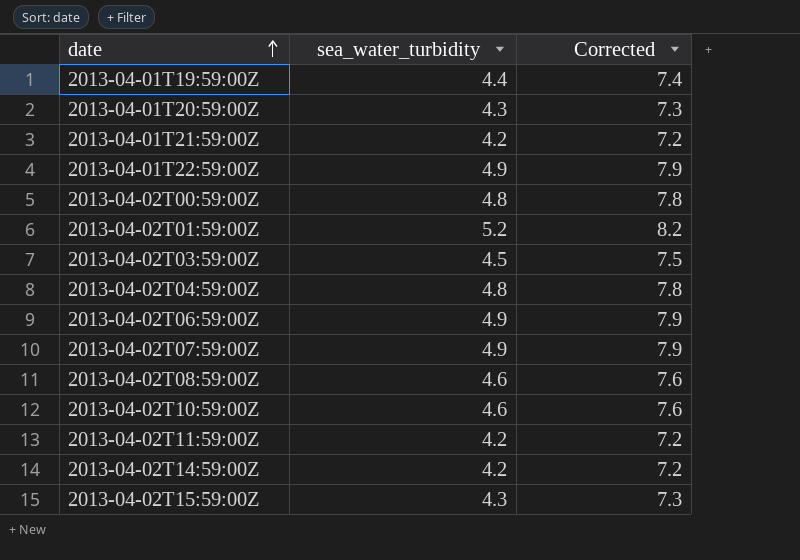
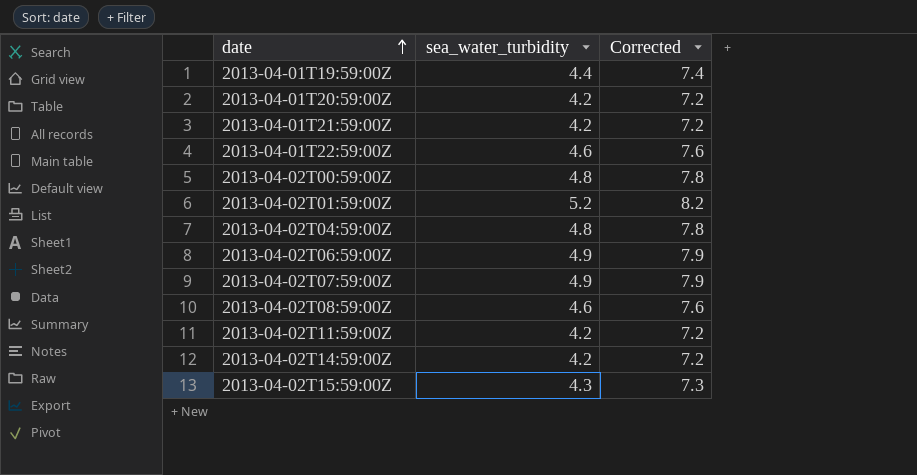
row 2013-04-02T03:59:00Z: 4.5 | 7.5 -> none
row 2013-04-02T10:59:00Z: 4.6 | 7.6 -> none
2013-04-01T20:59:00Z | sea_water_turbidity: 4.3 -> 4.2
2013-04-01T20:59:00Z | Corrected: 7.3 -> 7.2
2013-04-01T22:59:00Z | sea_water_turbidity: 4.9 -> 4.6
2013-04-01T22:59:00Z | Corrected: 7.9 -> 7.6

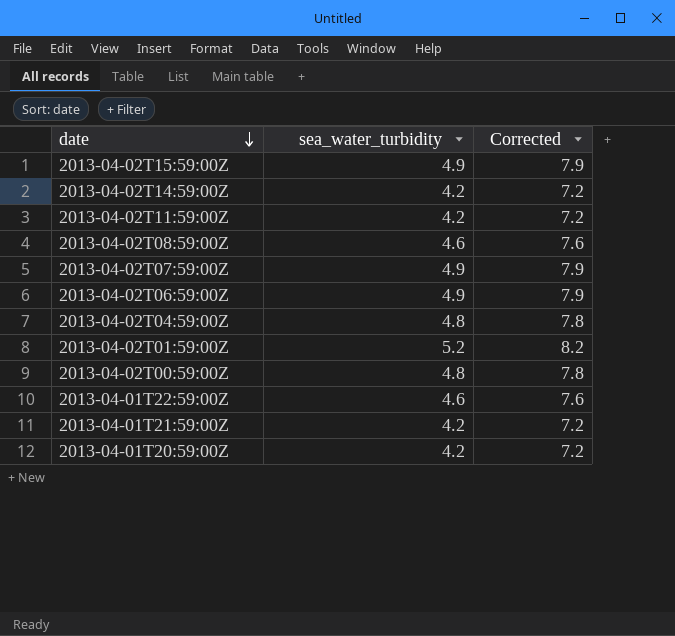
row order: date ascending -> date descending
row 2013-04-01T19:59:00Z: 4.4 | 7.4 -> none
2013-04-02T15:59:00Z | sea_water_turbidity: 4.3 -> 4.9
2013-04-02T15:59:00Z | Corrected: 7.3 -> 7.9

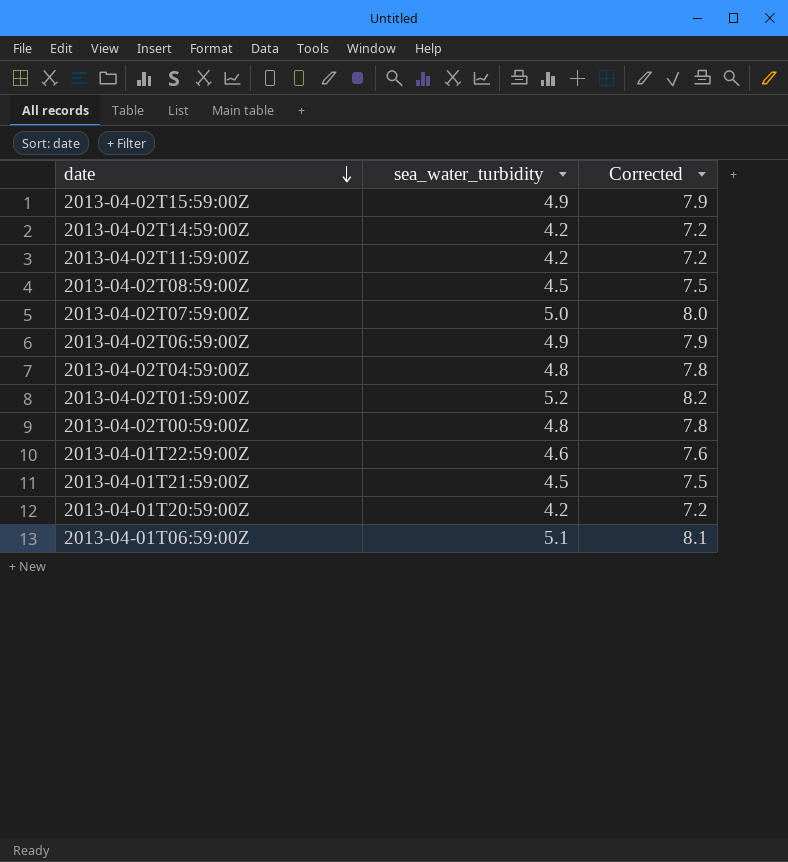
2013-04-02T08:59:00Z | sea_water_turbidity: 4.6 -> 4.5
2013-04-02T08:59:00Z | Corrected: 7.6 -> 7.5
2013-04-02T07:59:00Z | sea_water_turbidity: 4.9 -> 5.0
2013-04-02T07:59:00Z | Corrected: 7.9 -> 8.0
2013-04-01T21:59:00Z | sea_water_turbidity: 4.2 -> 4.5
2013-04-01T21:59:00Z | Corrected: 7.2 -> 7.5
row 2013-04-01T06:59:00Z: none -> 5.1 | 8.1

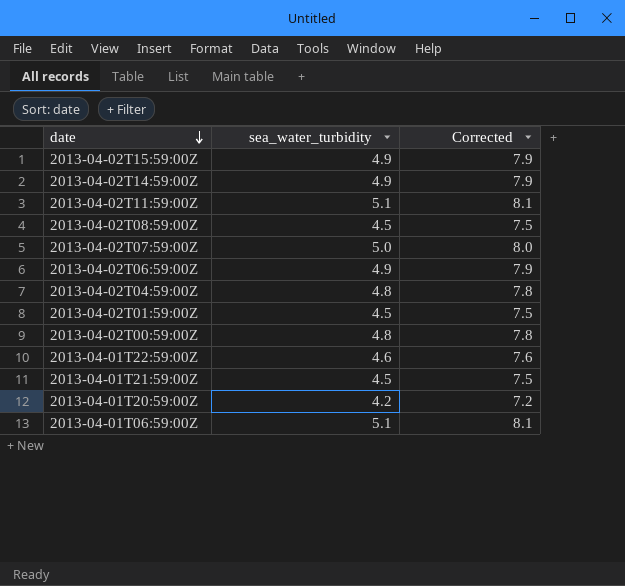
2013-04-02T14:59:00Z | sea_water_turbidity: 4.2 -> 4.9
2013-04-02T14:59:00Z | Corrected: 7.2 -> 7.9
2013-04-02T11:59:00Z | sea_water_turbidity: 4.2 -> 5.1
2013-04-02T11:59:00Z | Corrected: 7.2 -> 8.1
2013-04-02T01:59:00Z | sea_water_turbidity: 5.2 -> 4.5
2013-04-02T01:59:00Z | Corrected: 8.2 -> 7.5

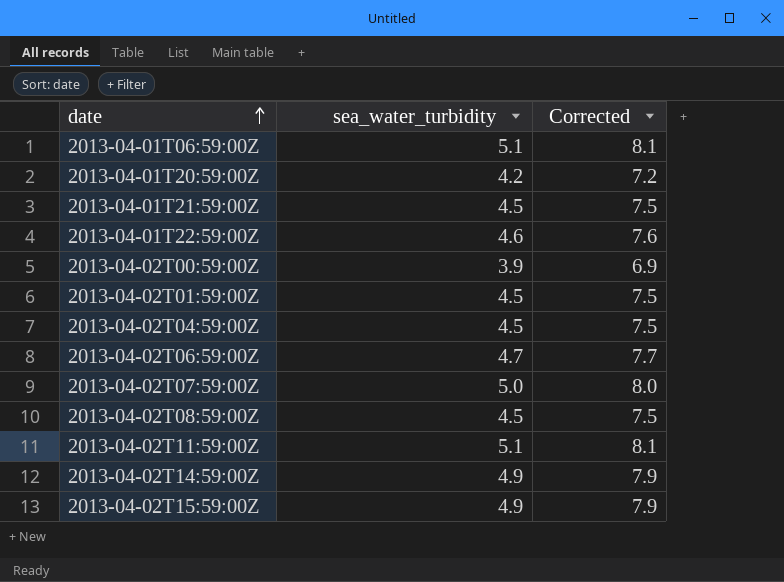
row order: date descending -> date ascending
2013-04-02T00:59:00Z | sea_water_turbidity: 4.8 -> 3.9
2013-04-02T00:59:00Z | Corrected: 7.8 -> 6.9
2013-04-02T04:59:00Z | sea_water_turbidity: 4.8 -> 4.5
2013-04-02T04:59:00Z | Corrected: 7.8 -> 7.5
2013-04-02T06:59:00Z | sea_water_turbidity: 4.9 -> 4.7
2013-04-02T06:59:00Z | Corrected: 7.9 -> 7.7

